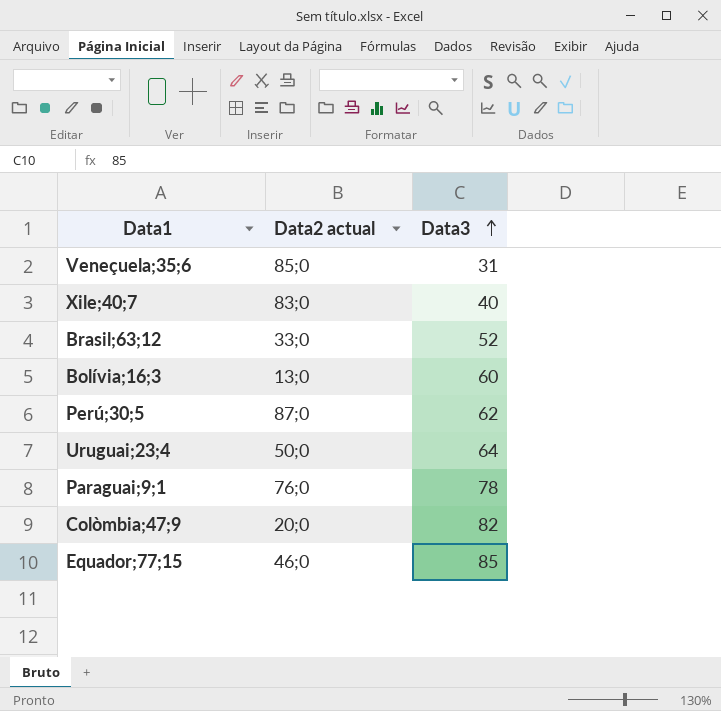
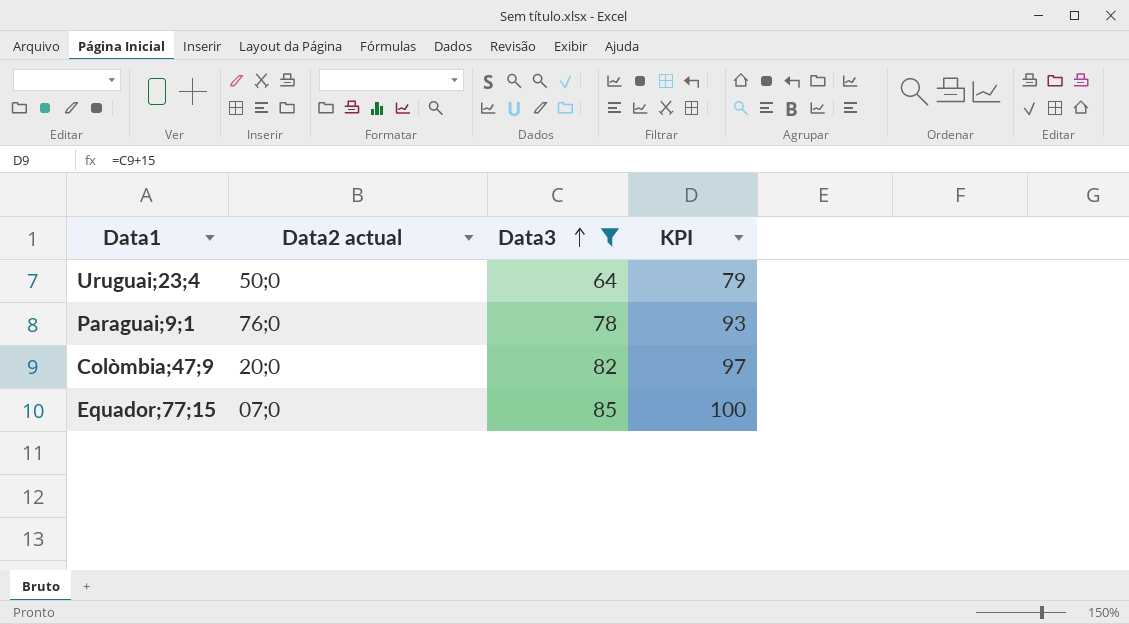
filter: none -> Data3 >= 64
column KPI | formula: none -> [Data3] + 15
Equador;77;15 | Data2 actual: 46;0 -> 07;0

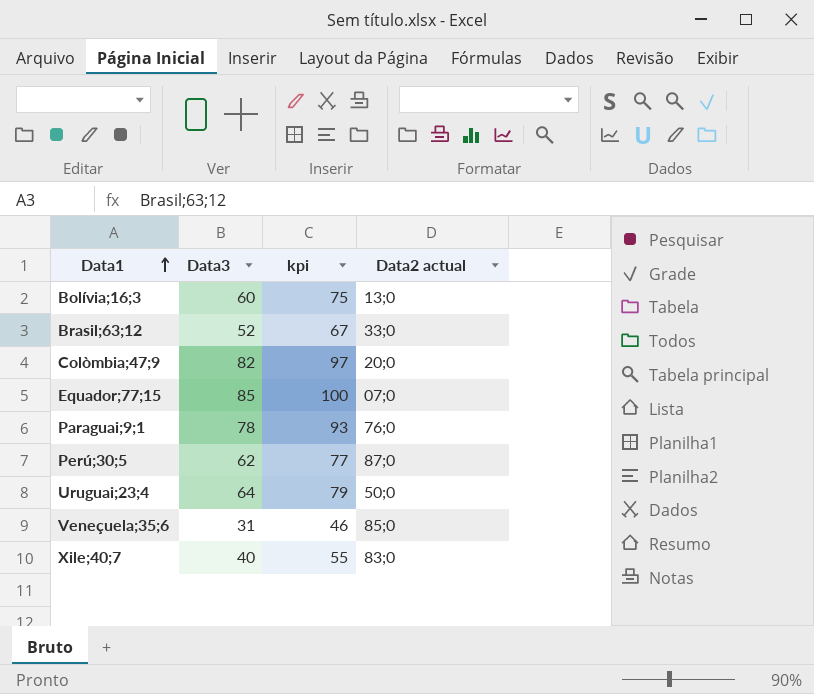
filter: Data3 >= 64 -> none
row order: Data3 ascending -> Data1 ascending
column name: KPI -> kpi
column Data2 actual | position: 2 -> 4

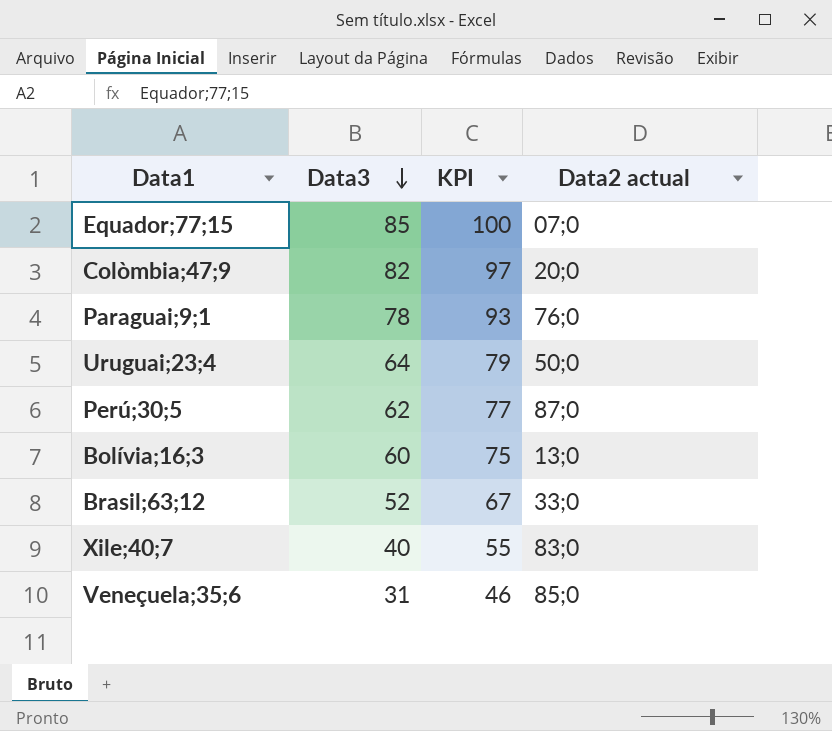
row order: Data1 ascending -> Data3 descending
column name: kpi -> KPI

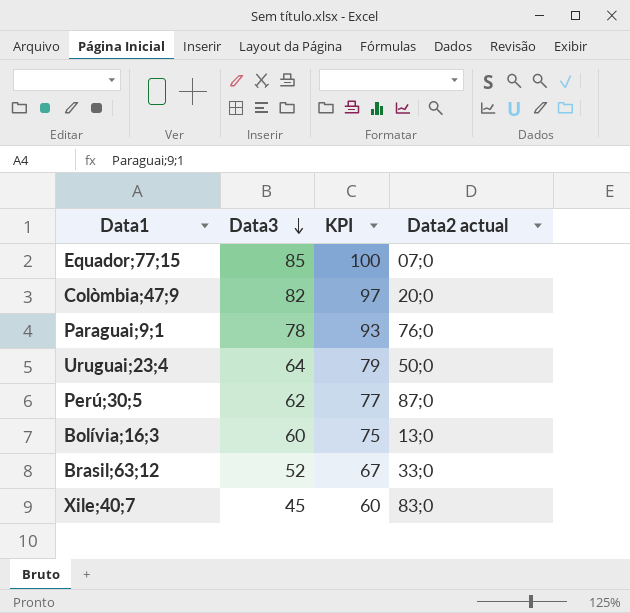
row Veneçuela;35;6: 31 | 46 | 85;0 -> none
Xile;40;7 | Data3: 40 -> 45
Xile;40;7 | KPI: 55 -> 60

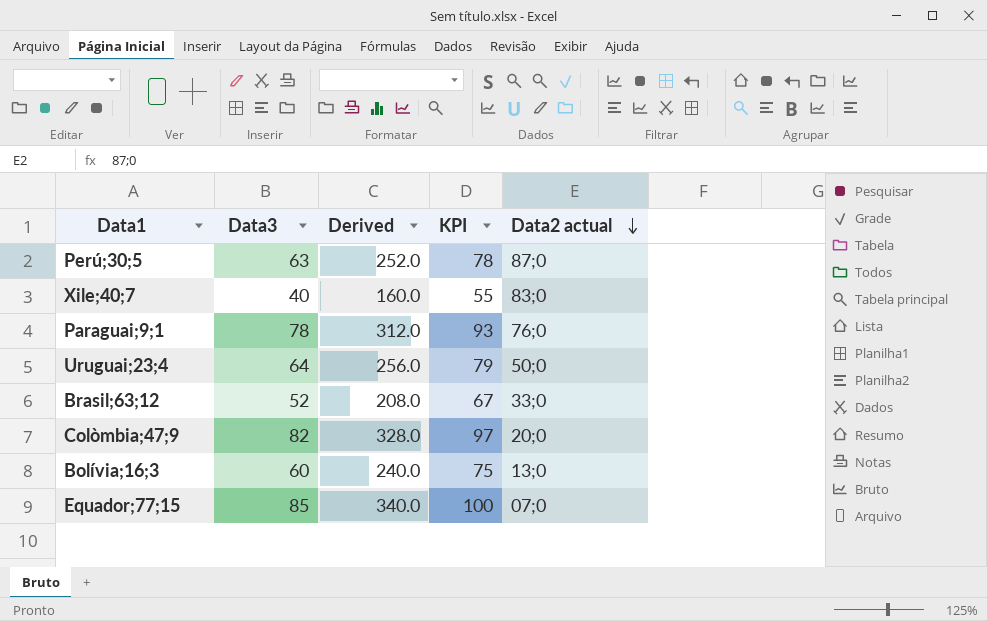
row order: Data3 descending -> Data2 actual descending
column Derived | formula: none -> [Data3] * 4
Perú;30;5 | Data3: 62 -> 63
Perú;30;5 | KPI: 77 -> 78
Xile;40;7 | Data3: 45 -> 40
Xile;40;7 | KPI: 60 -> 55

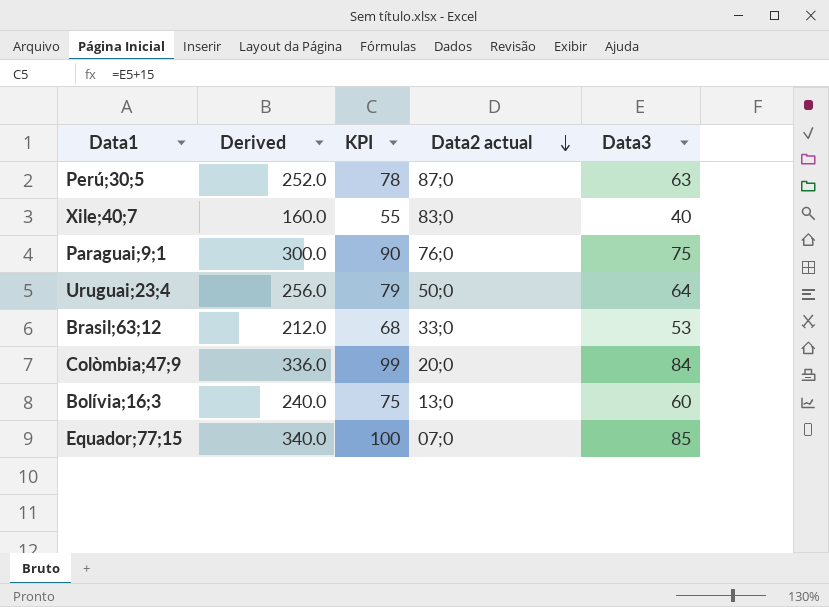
column Data3 | position: 2 -> 5
Paraguai;9;1 | Derived: 312.0 -> 300.0
Paraguai;9;1 | KPI: 93 -> 90
Paraguai;9;1 | Data3: 78 -> 75
Brasil;63;12 | Derived: 208.0 -> 212.0
Brasil;63;12 | KPI: 67 -> 68
Brasil;63;12 | Data3: 52 -> 53
Colòmbia;47;9 | Derived: 328.0 -> 336.0
Colòmbia;47;9 | KPI: 97 -> 99
Colòmbia;47;9 | Data3: 82 -> 84

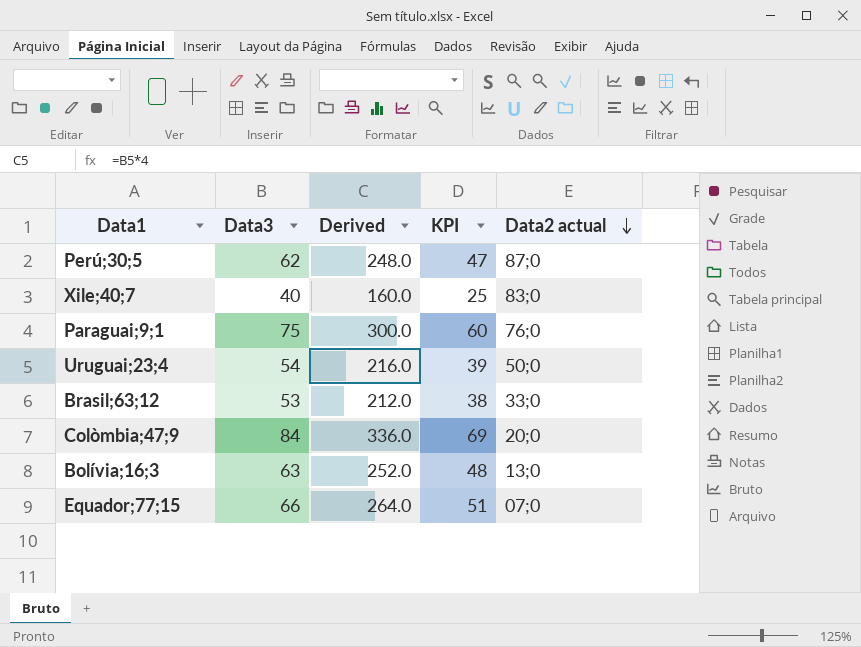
column Data3 | position: 5 -> 2
column KPI | formula: [Data3] + 15 -> [Data3] - 15
Perú;30;5 | Data3: 63 -> 62
Perú;30;5 | Derived: 252.0 -> 248.0
Uruguai;23;4 | Data3: 64 -> 54
Uruguai;23;4 | Derived: 256.0 -> 216.0
Bolívia;16;3 | Data3: 60 -> 63
Bolívia;16;3 | Derived: 240.0 -> 252.0
Equador;77;15 | Data3: 85 -> 66
Equador;77;15 | Derived: 340.0 -> 264.0

